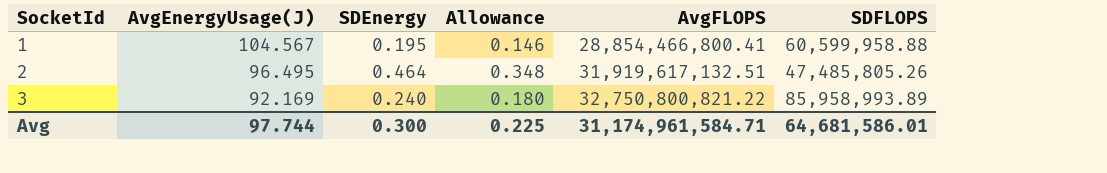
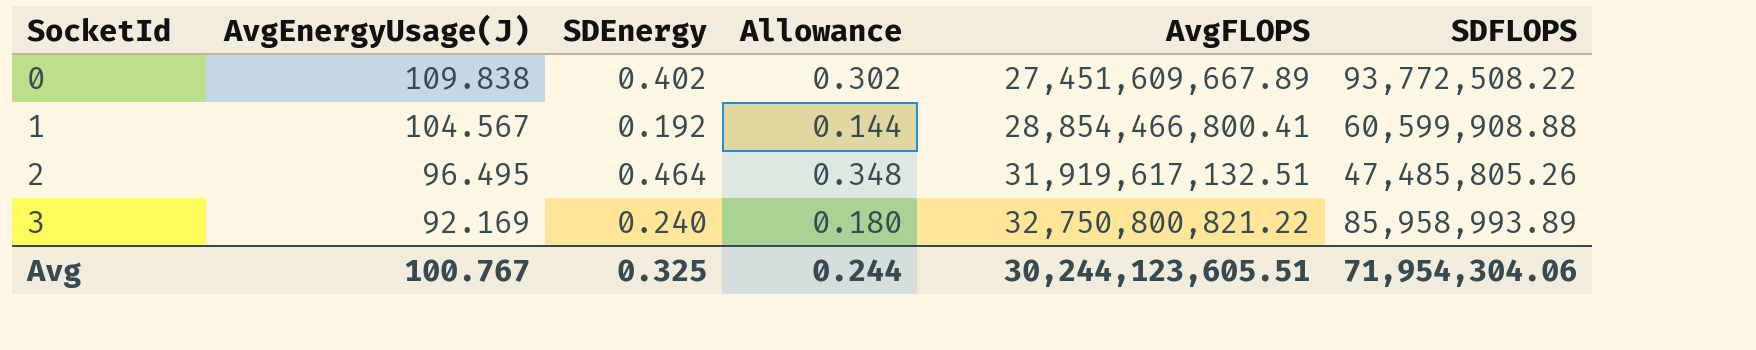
row 0: none -> 109.838 | 0.402 | 0.302 | 27,451,609,667.89 | 93,772,508.22
1 | SDEnergy: 0.195 -> 0.192
1 | Allowance: 0.146 -> 0.144
1 | SDFLOPS: 60,599,958.88 -> 60,599,908.88
Avg | AvgEnergyUsage(J): 97.744 -> 100.767
Avg | SDEnergy: 0.300 -> 0.325
Avg | Allowance: 0.225 -> 0.244
Avg | AvgFLOPS: 31,174,961,584.71 -> 30,244,123,605.51
Avg | SDFLOPS: 64,681,586.01 -> 71,954,304.06

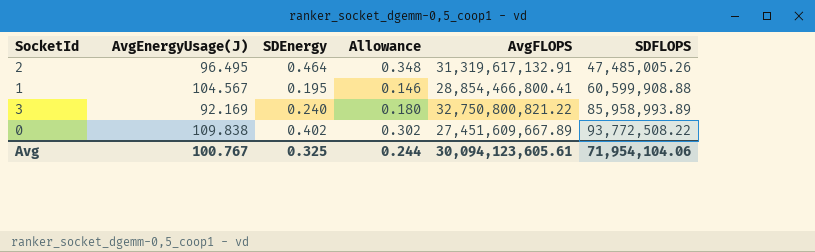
row order: SocketId ascending -> SDFLOPS ascending
2 | AvgFLOPS: 31,919,617,132.51 -> 31,319,617,132.91
2 | SDFLOPS: 47,485,805.26 -> 47,485,005.26
1 | SDEnergy: 0.192 -> 0.195
1 | Allowance: 0.144 -> 0.146
Avg | AvgFLOPS: 30,244,123,605.51 -> 30,094,123,605.61
Avg | SDFLOPS: 71,954,304.06 -> 71,954,104.06

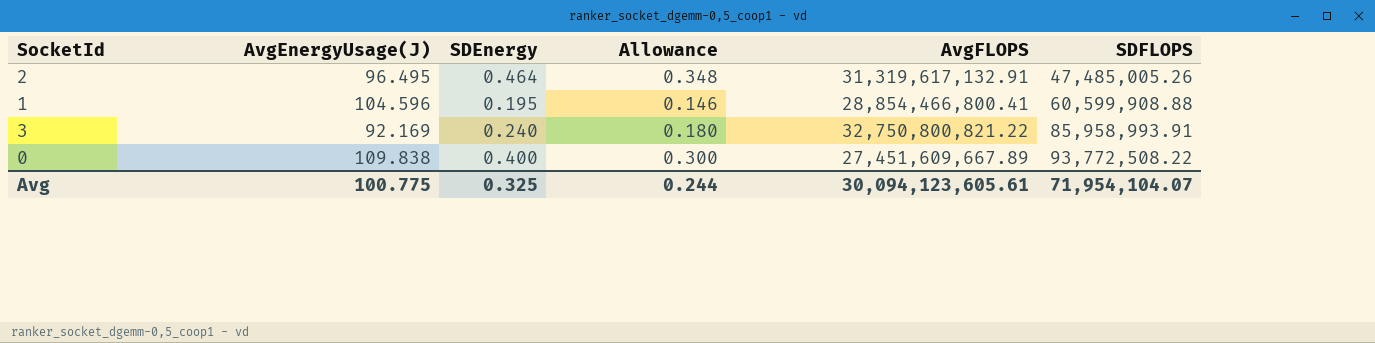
1 | AvgEnergyUsage(J): 104.567 -> 104.596
3 | SDFLOPS: 85,958,993.89 -> 85,958,993.91
0 | SDEnergy: 0.402 -> 0.400
0 | Allowance: 0.302 -> 0.300
Avg | AvgEnergyUsage(J): 100.767 -> 100.775
Avg | SDFLOPS: 71,954,104.06 -> 71,954,104.07

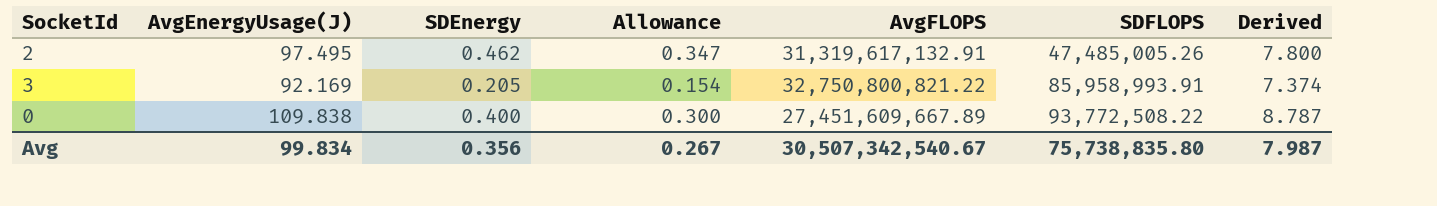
column Derived | formula: none -> [AvgEnergyUsage(J)] * 0.08
row 1: 104.596 | 0.195 | 0.146 | 28,854,466,800.41 | 60,599,908.88 -> none
2 | AvgEnergyUsage(J): 96.495 -> 97.495
2 | SDEnergy: 0.464 -> 0.462
2 | Allowance: 0.348 -> 0.347
3 | SDEnergy: 0.240 -> 0.205
3 | Allowance: 0.180 -> 0.154
Avg | AvgEnergyUsage(J): 100.775 -> 99.834
Avg | SDEnergy: 0.325 -> 0.356
Avg | Allowance: 0.244 -> 0.267
Avg | AvgFLOPS: 30,094,123,605.61 -> 30,507,342,540.67
Avg | SDFLOPS: 71,954,104.07 -> 75,738,835.80

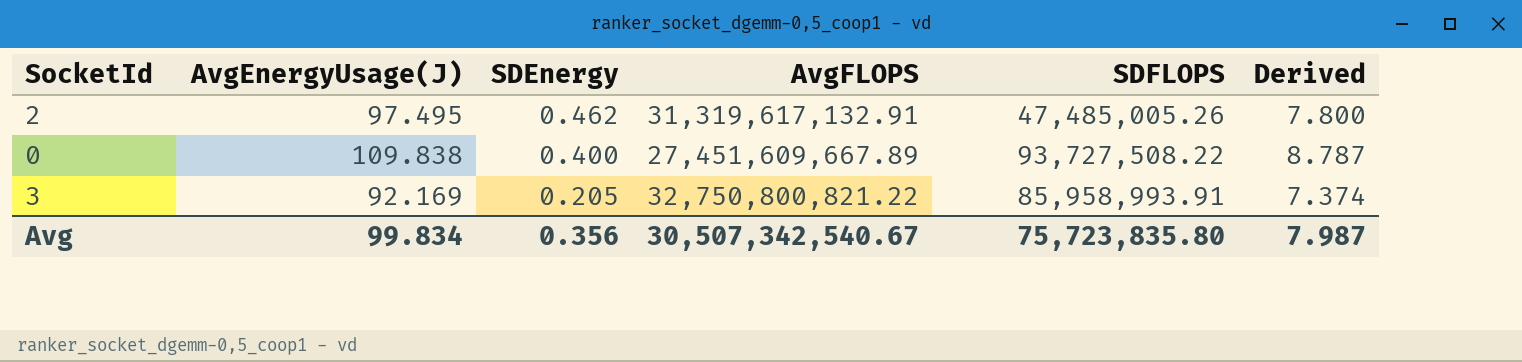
row order: SDFLOPS ascending -> SDEnergy descending
column Allowance | formula: [SDEnergy] * 0.75 -> none
0 | SDFLOPS: 93,772,508.22 -> 93,727,508.22
Avg | SDFLOPS: 75,738,835.80 -> 75,723,835.80

